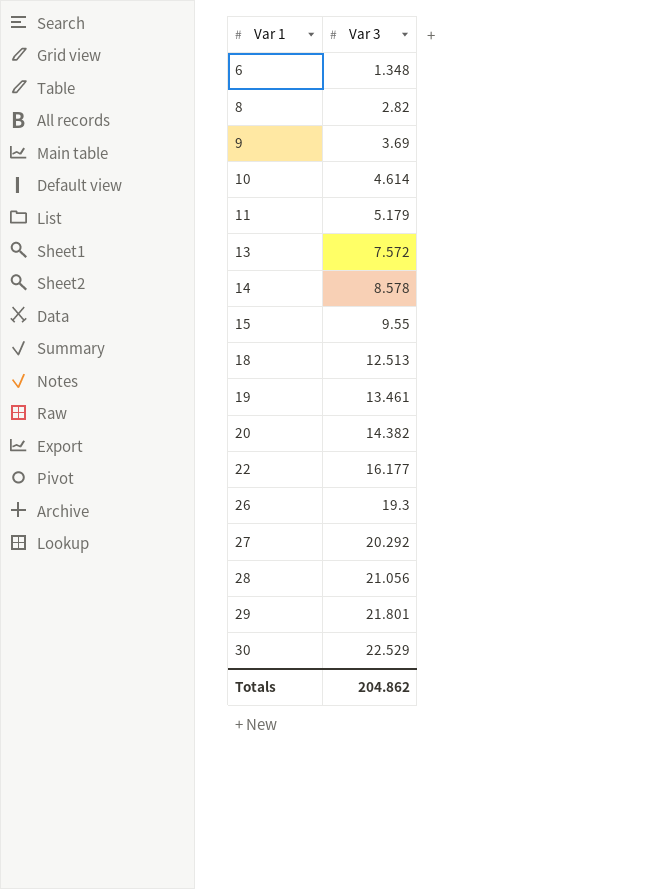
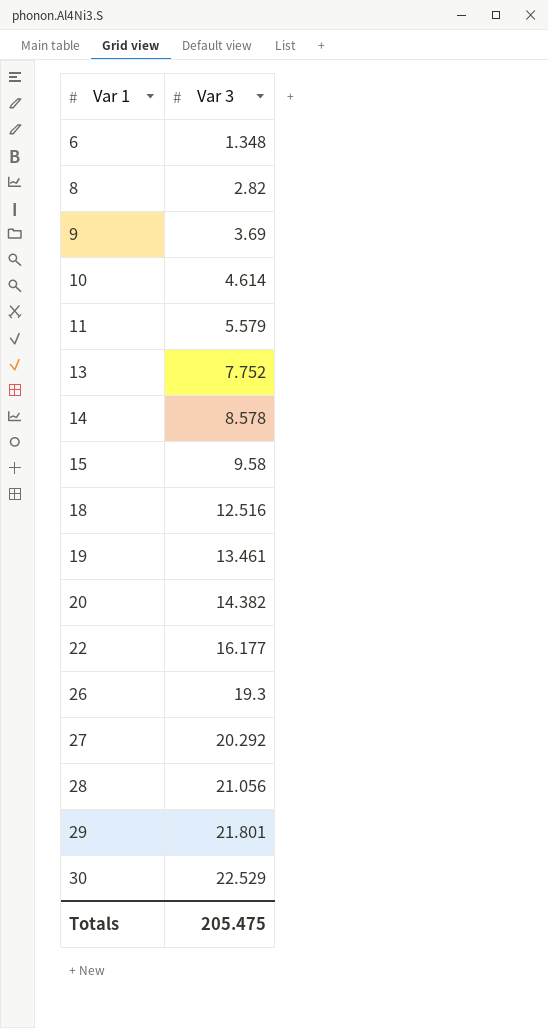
11 | Var 3: 5.179 -> 5.579
13 | Var 3: 7.572 -> 7.752
15 | Var 3: 9.55 -> 9.58
18 | Var 3: 12.513 -> 12.516
Totals | Var 3: 204.862 -> 205.475

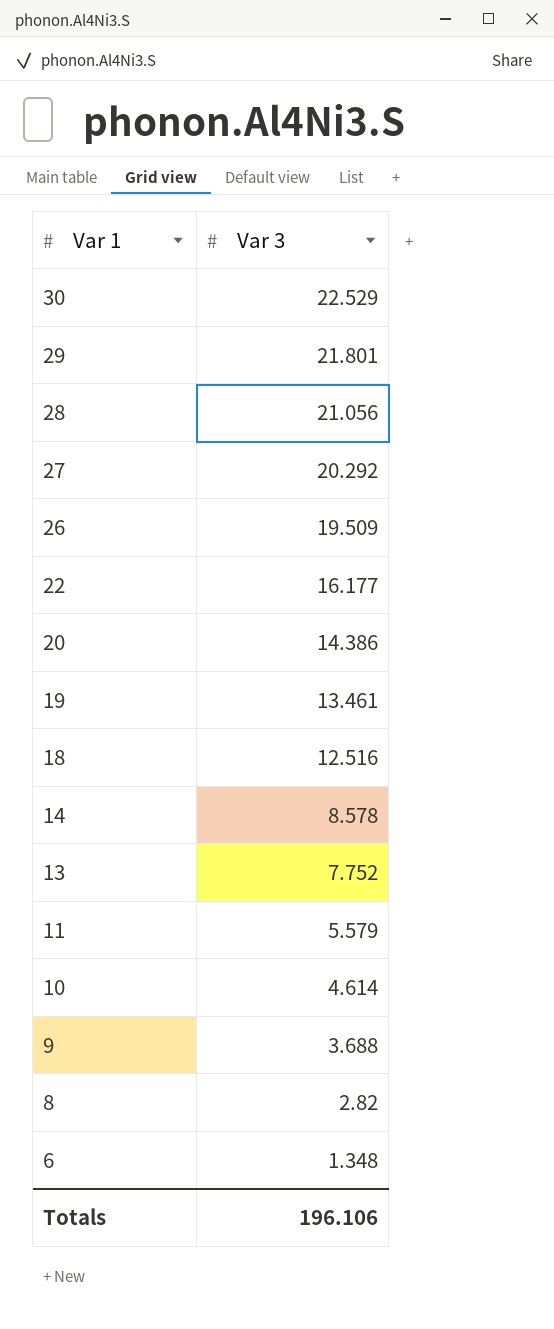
row order: Var 1 ascending -> Var 1 descending
row 15: 9.58 -> none
26 | Var 3: 19.3 -> 19.509
20 | Var 3: 14.382 -> 14.386
9 | Var 3: 3.69 -> 3.688
Totals | Var 3: 205.475 -> 196.106

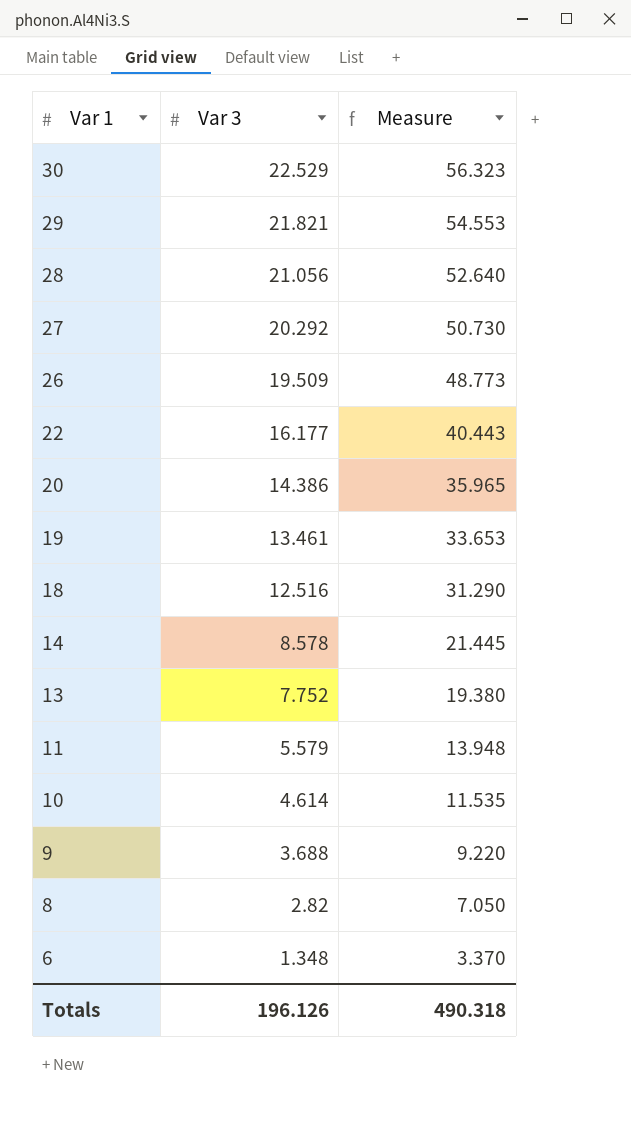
column Measure | formula: none -> [Var 3] * 2.5
29 | Var 3: 21.801 -> 21.821
Totals | Var 3: 196.106 -> 196.126

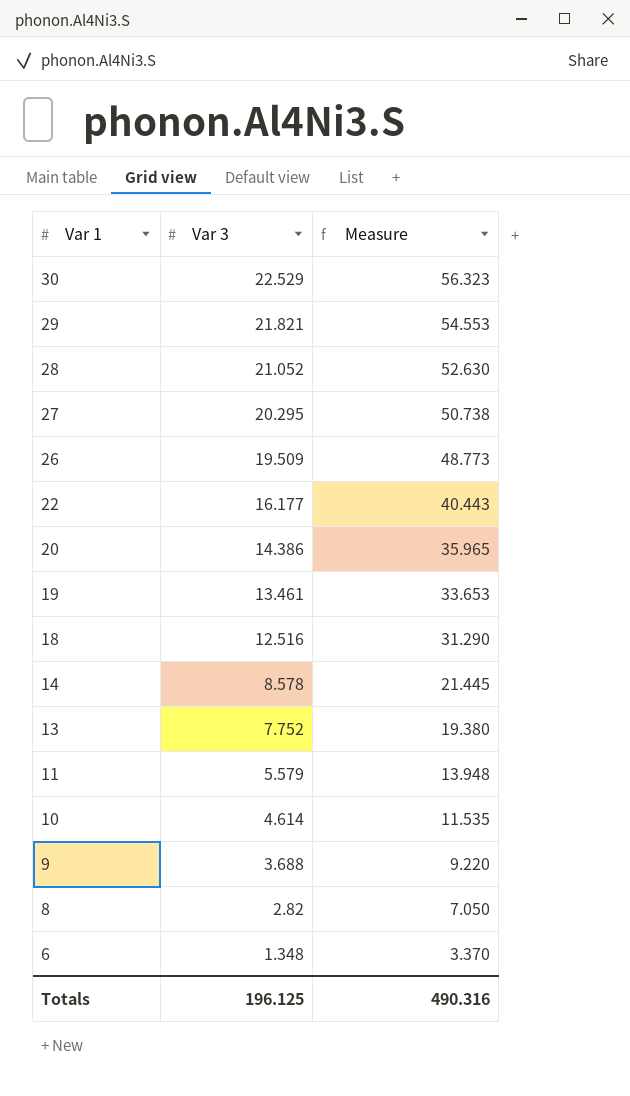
28 | Var 3: 21.056 -> 21.052
28 | Measure: 52.640 -> 52.630
27 | Var 3: 20.292 -> 20.295
27 | Measure: 50.730 -> 50.738
Totals | Var 3: 196.126 -> 196.125
Totals | Measure: 490.318 -> 490.316

